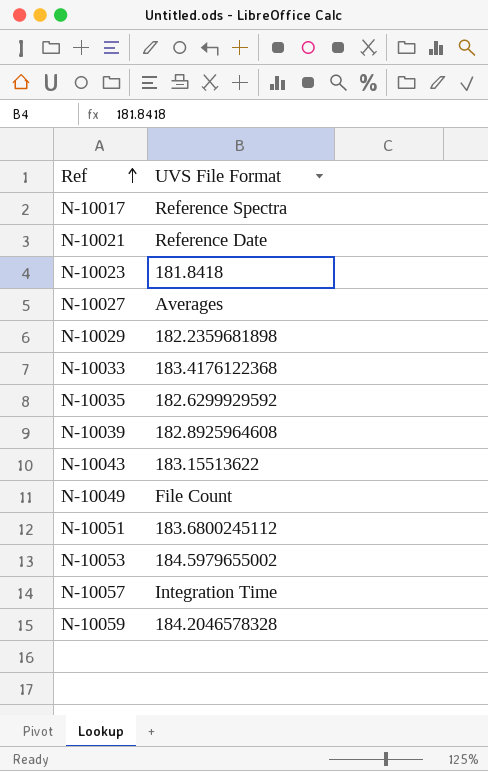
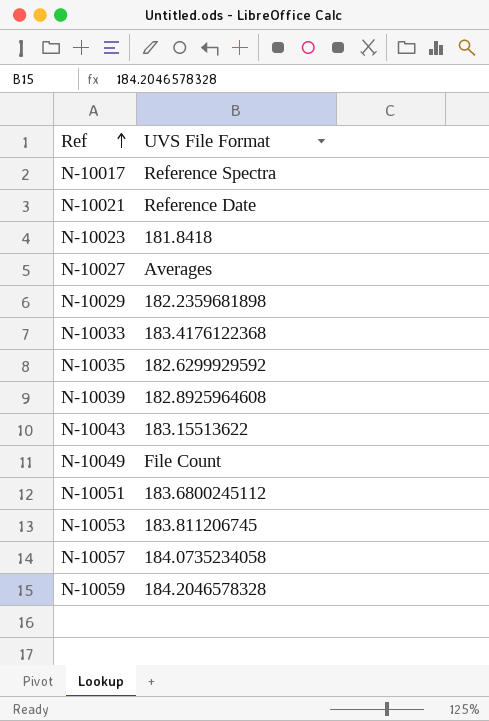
N-10053 | UVS File Format: 184.5979655002 -> 183.811206745
N-10057 | UVS File Format: Integration Time -> 184.0735234058

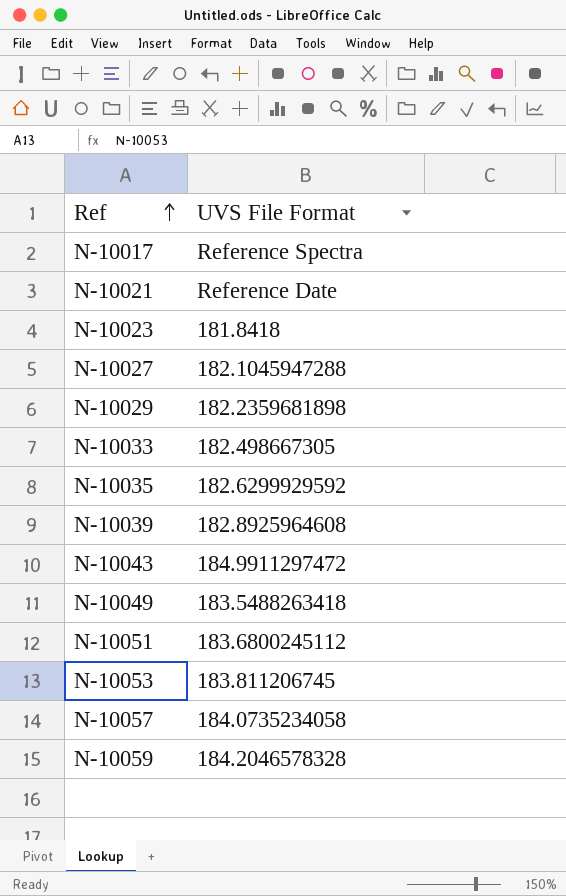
N-10027 | UVS File Format: Averages -> 182.1045947288
N-10033 | UVS File Format: 183.4176122368 -> 182.498667305
N-10043 | UVS File Format: 183.15513622 -> 184.9911297472
N-10049 | UVS File Format: File Count -> 183.5488263418

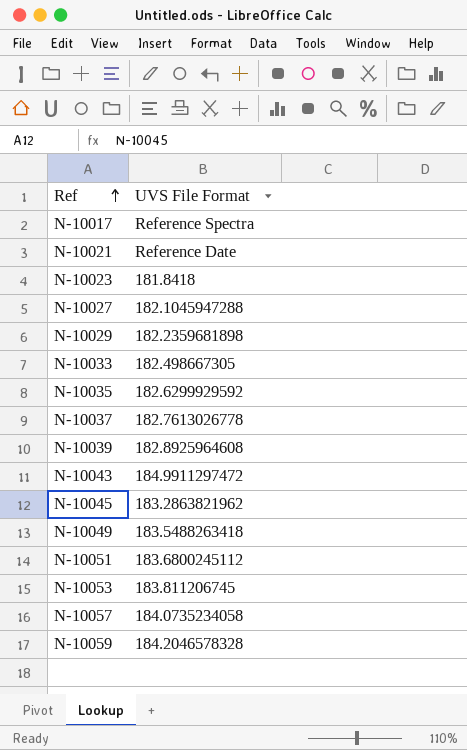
row N-10037: none -> 182.7613026778
row N-10045: none -> 183.2863821962

